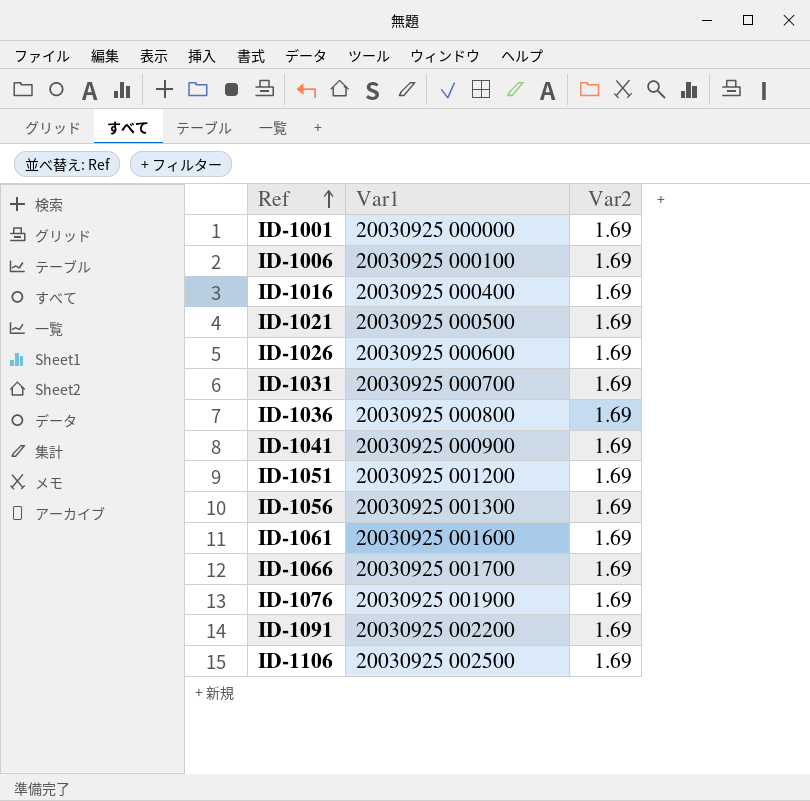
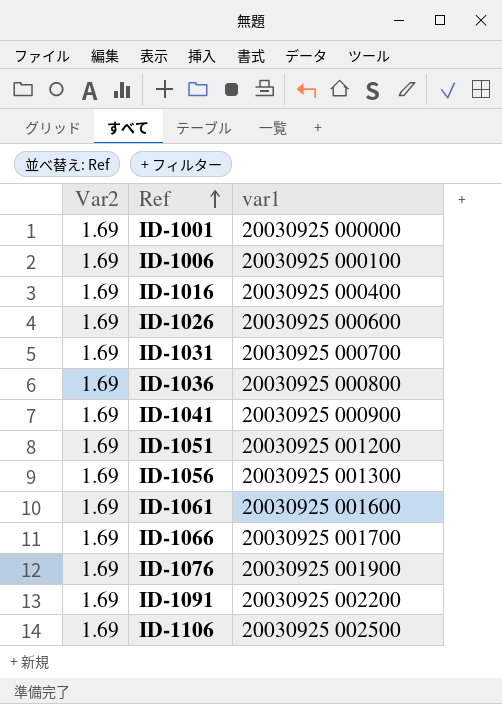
column Var2 | position: 3 -> 1
column name: Var1 -> var1
row ID-1021: 20030925 000500 | 1.69 -> none

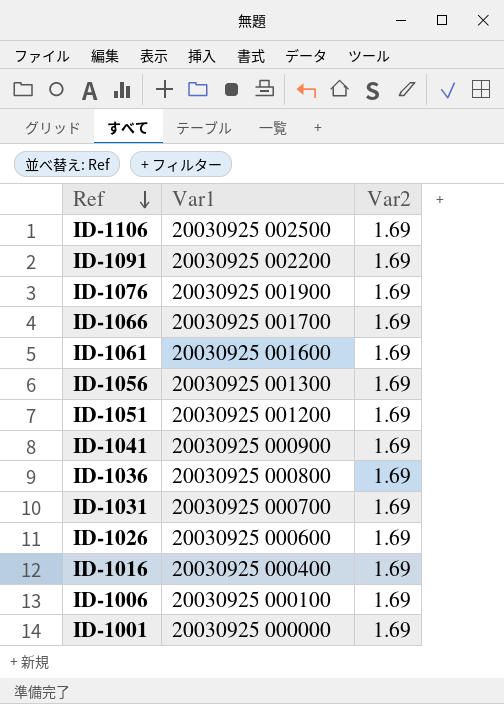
row order: Ref ascending -> Ref descending
column name: var1 -> Var1
column Var2 | position: 1 -> 3

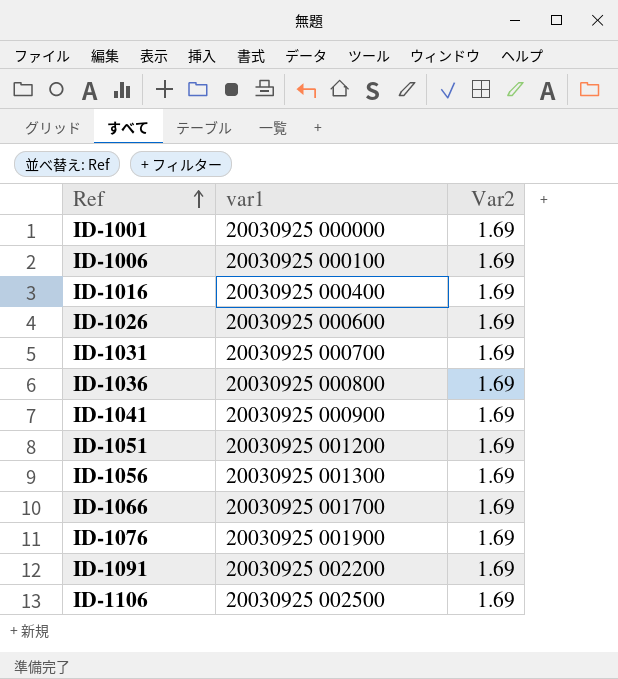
row order: Ref descending -> Ref ascending
column name: Var1 -> var1
row ID-1061: 20030925 001600 | 1.69 -> none

